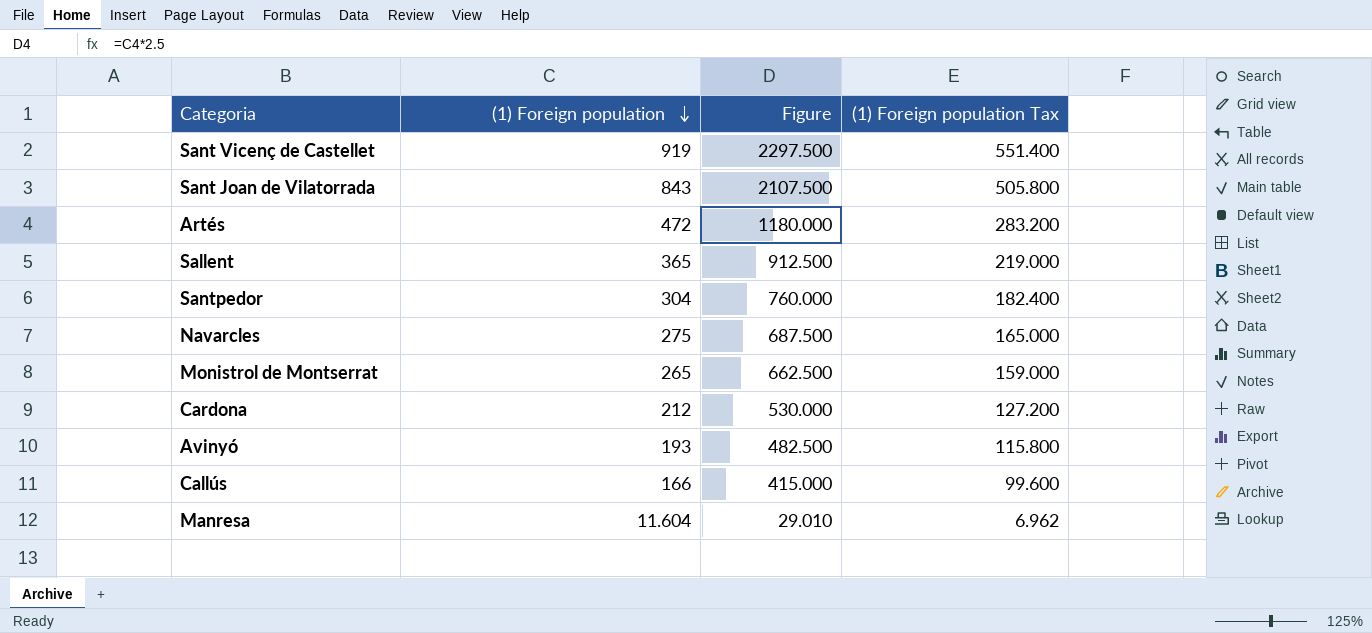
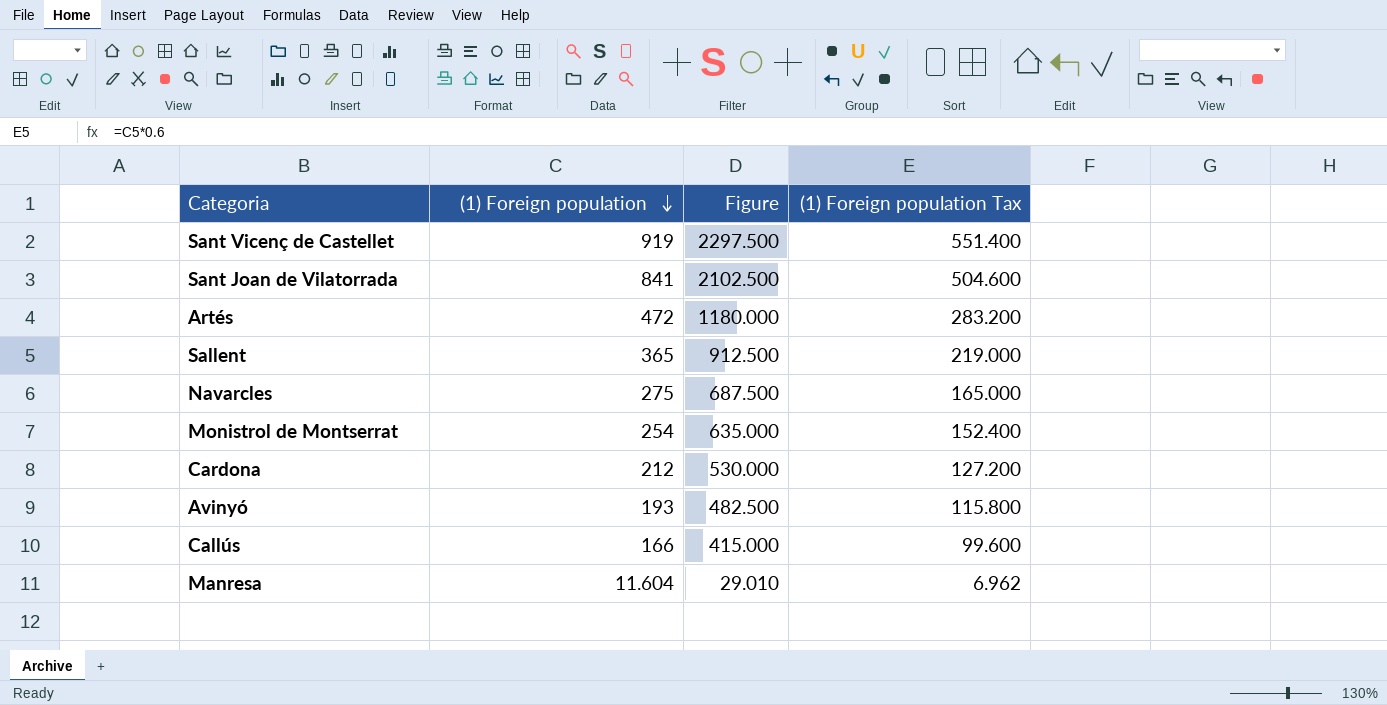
row Santpedor: 304 | 760.000 | 182.400 -> none
Sant Joan de Vilatorrada | (1) Foreign population: 843 -> 841
Sant Joan de Vilatorrada | Figure: 2107.500 -> 2102.500
Sant Joan de Vilatorrada | (1) Foreign population Tax: 505.800 -> 504.600
Monistrol de Montserrat | (1) Foreign population: 265 -> 254
Monistrol de Montserrat | Figure: 662.500 -> 635.000
Monistrol de Montserrat | (1) Foreign population Tax: 159.000 -> 152.400

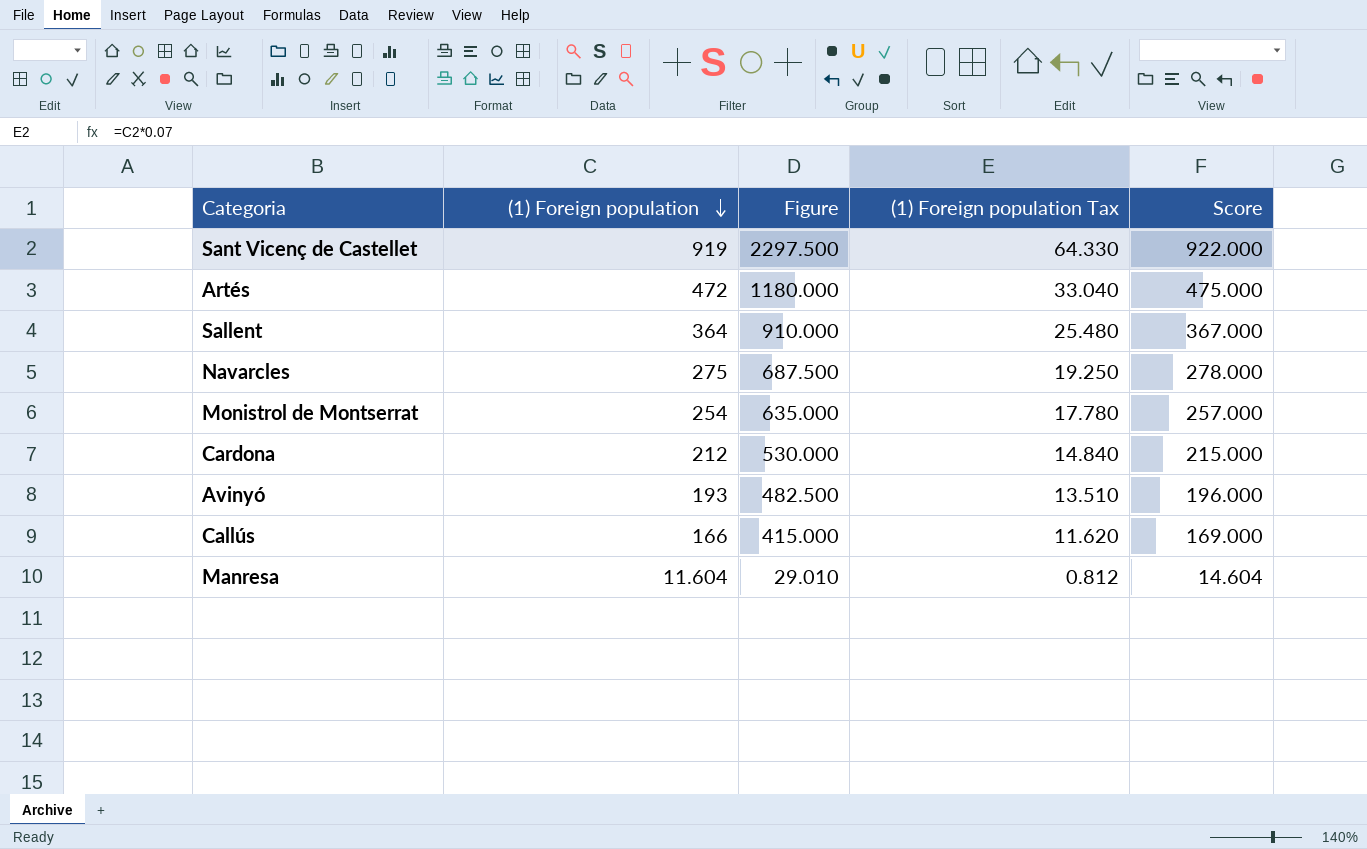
column (1) Foreign population Tax | formula: [(1) Foreign population] * 0.6 -> [(1) Foreign population] * 0.07
column Score | formula: none -> [(1) Foreign population] + 3
row Sant Joan de Vilatorrada: 841 | 2102.500 | 504.600 -> none
Sallent | (1) Foreign population: 365 -> 364
Sallent | Figure: 912.500 -> 910.000

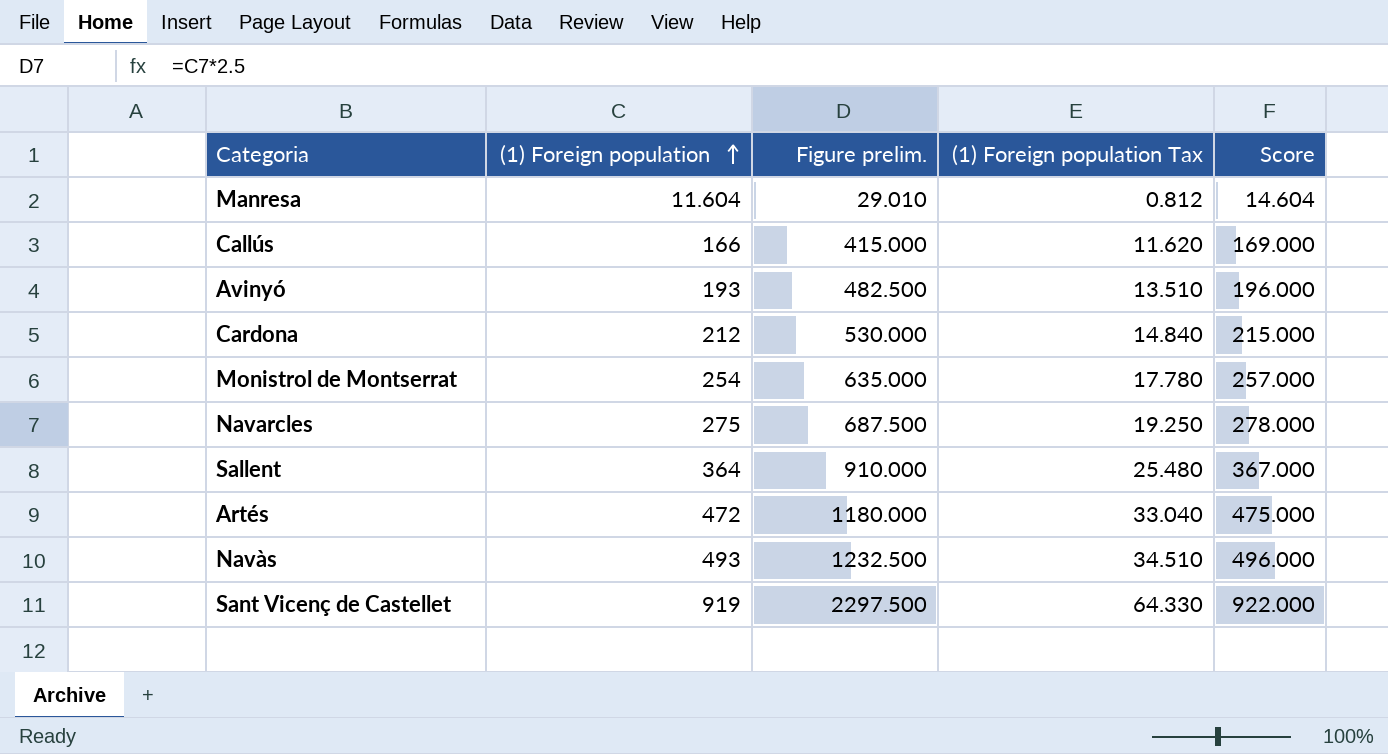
row order: (1) Foreign population descending -> (1) Foreign population ascending
column name: Figure -> Figure prelim.
row Navàs: none -> 493 | 1232.500 | 34.510 | 496.000

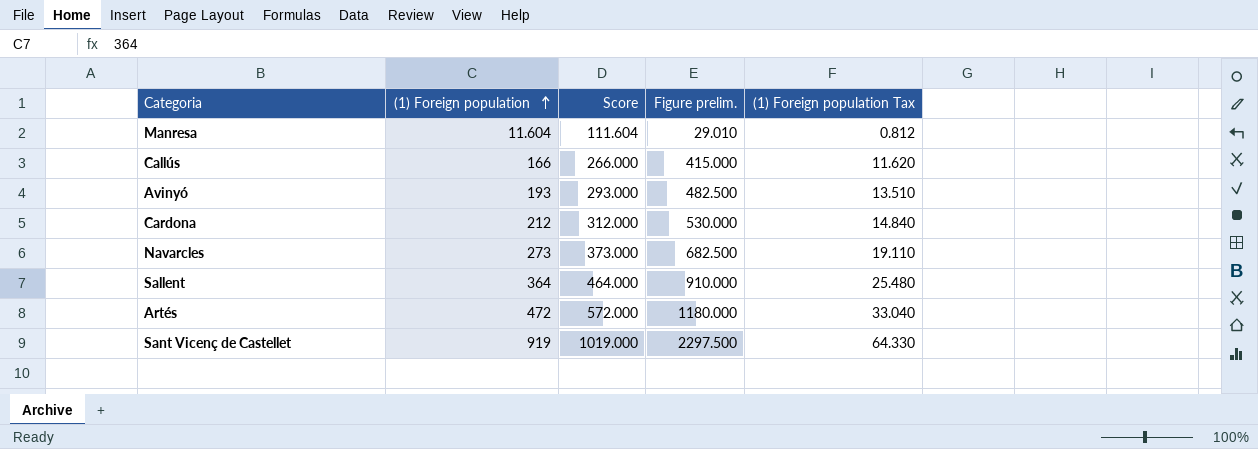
column Score | formula: [(1) Foreign population] + 3 -> [(1) Foreign population] + 100
column Score | position: 5 -> 3
row Monistrol de Montserrat: 254 | 635.000 | 17.780 | 257.000 -> none
row Navàs: 493 | 1232.500 | 34.510 | 496.000 -> none
Navarcles | (1) Foreign population: 275 -> 273
Navarcles | Figure prelim.: 687.500 -> 682.500
Navarcles | (1) Foreign population Tax: 19.250 -> 19.110

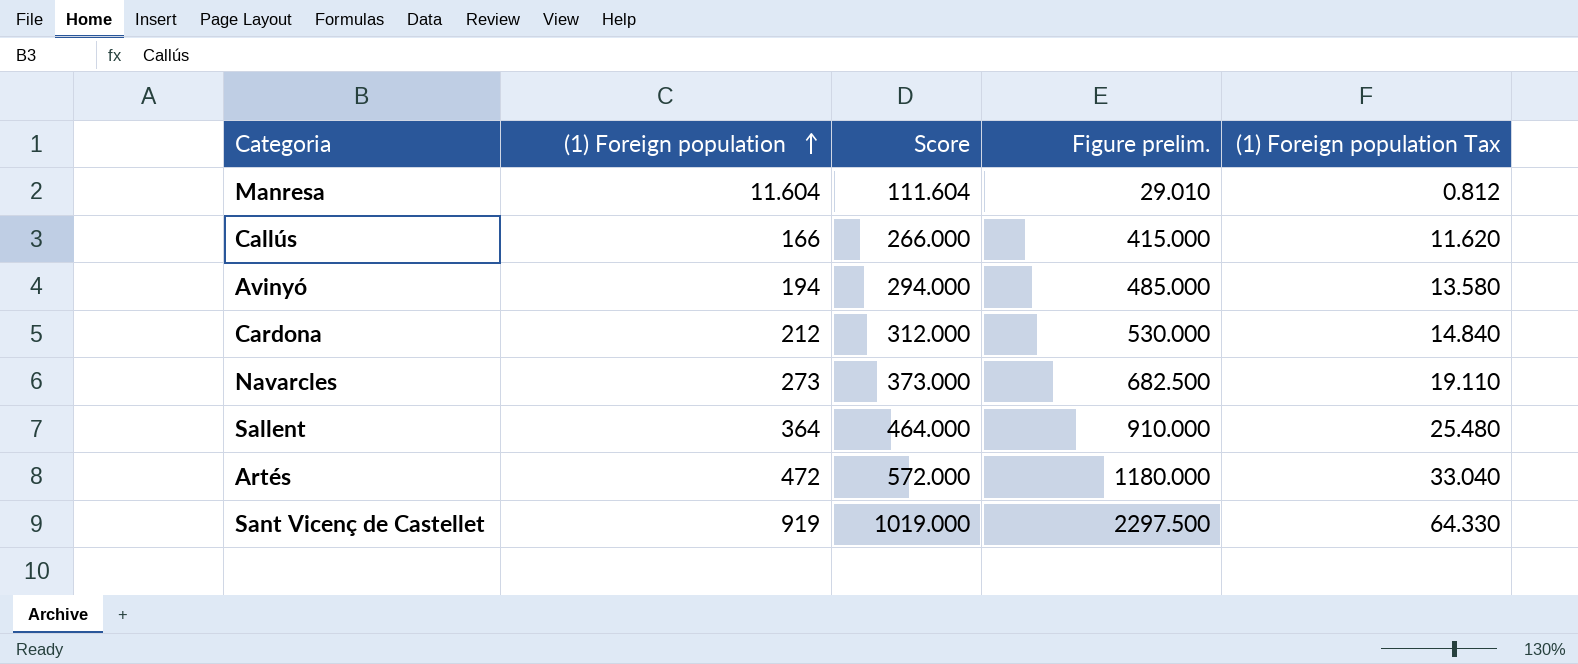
Avinyó | (1) Foreign population: 193 -> 194
Avinyó | Score: 293.000 -> 294.000
Avinyó | Figure prelim.: 482.500 -> 485.000
Avinyó | (1) Foreign population Tax: 13.510 -> 13.580

